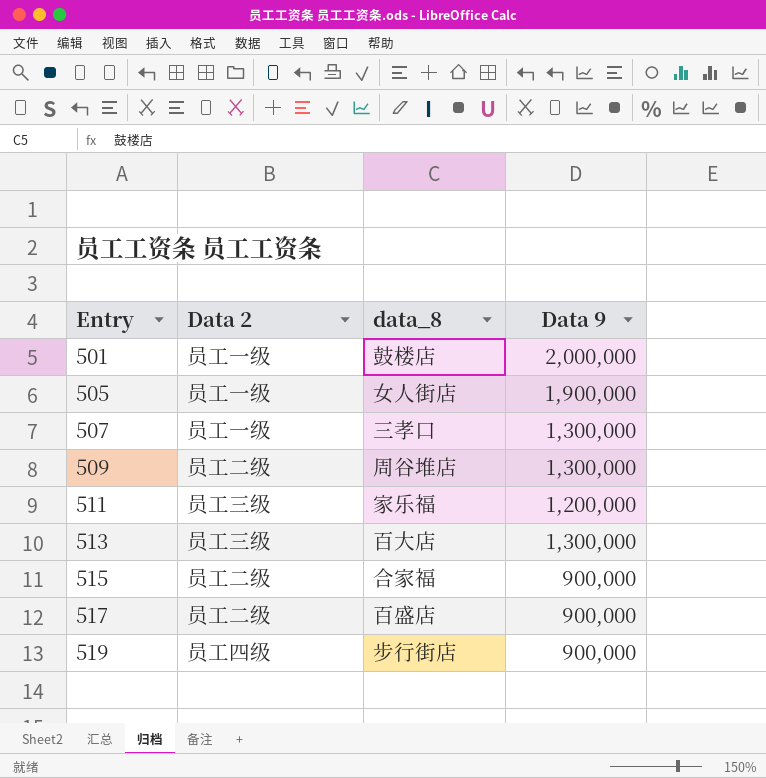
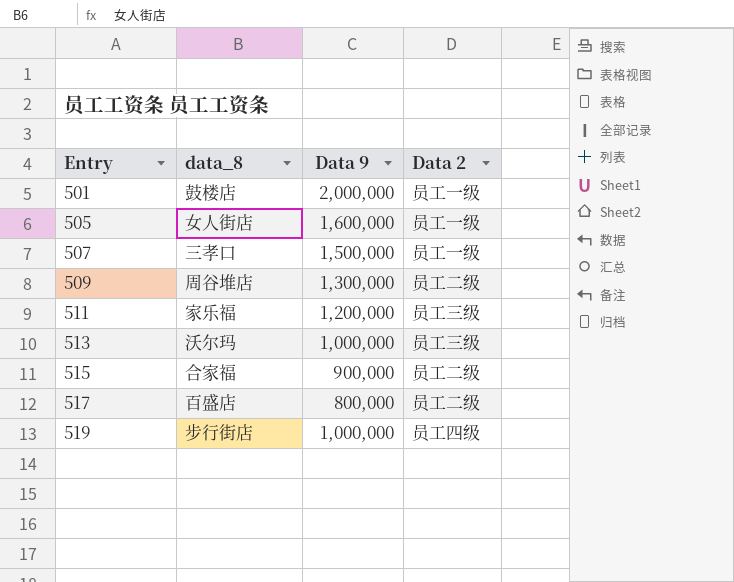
column Data 2 | position: 2 -> 4
505 | Data 9: 1,900,000 -> 1,600,000
507 | Data 9: 1,300,000 -> 1,500,000
513 | data_8: 百大店 -> 沃尔玛
513 | Data 9: 1,300,000 -> 1,000,000
517 | Data 9: 900,000 -> 800,000
519 | Data 9: 900,000 -> 1,000,000

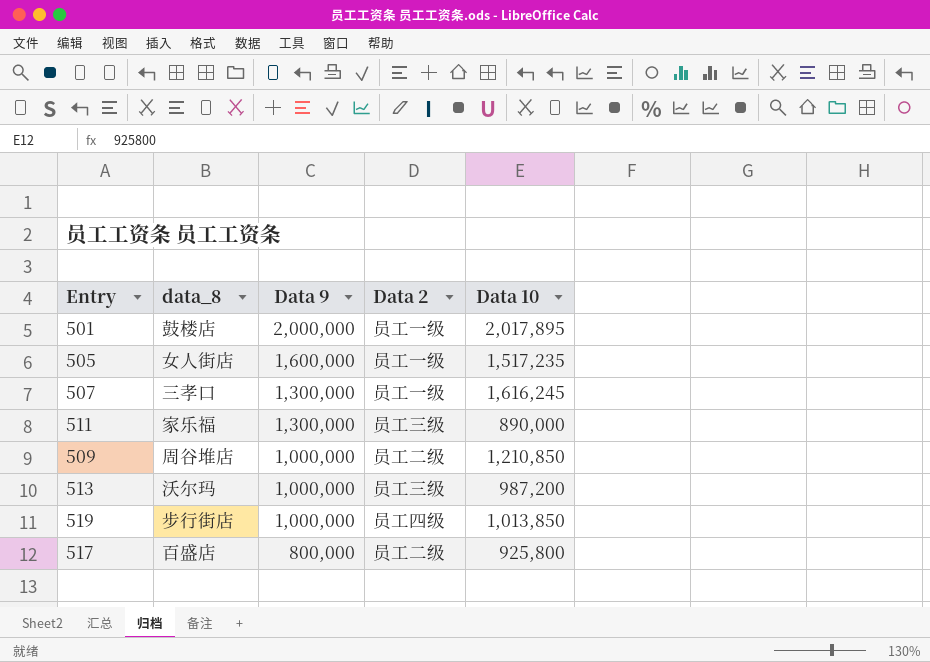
row order: Entry ascending -> Data 9 descending
column Data 10 | position: none -> 5
row 515: 合家福 | 900,000 | 员工二级 -> none
507 | Data 9: 1,500,000 -> 1,300,000
511 | Data 9: 1,200,000 -> 1,300,000
509 | Data 9: 1,300,000 -> 1,000,000

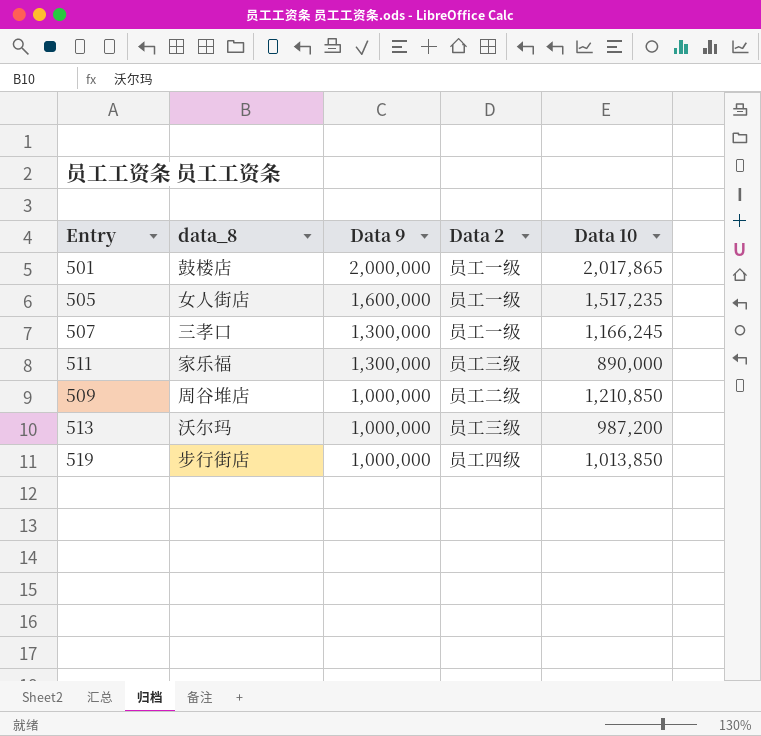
row 517: 百盛店 | 800,000 | 员工二级 | 925,800 -> none
501 | Data 10: 2,017,895 -> 2,017,865
507 | Data 10: 1,616,245 -> 1,166,245

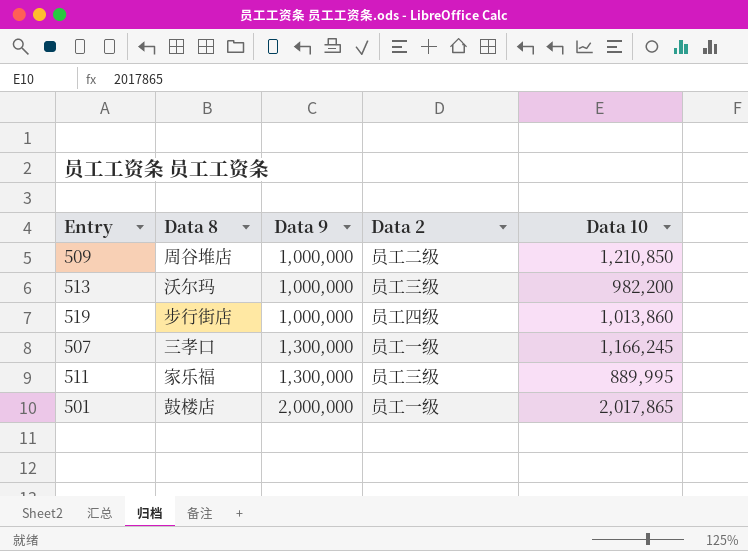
row order: Data 9 descending -> Data 9 ascending
column name: data_8 -> Data 8
row 505: 女人街店 | 1,600,000 | 员工一级 | 1,517,235 -> none
513 | Data 10: 987,200 -> 982,200
519 | Data 10: 1,013,850 -> 1,013,860
511 | Data 10: 890,000 -> 889,995

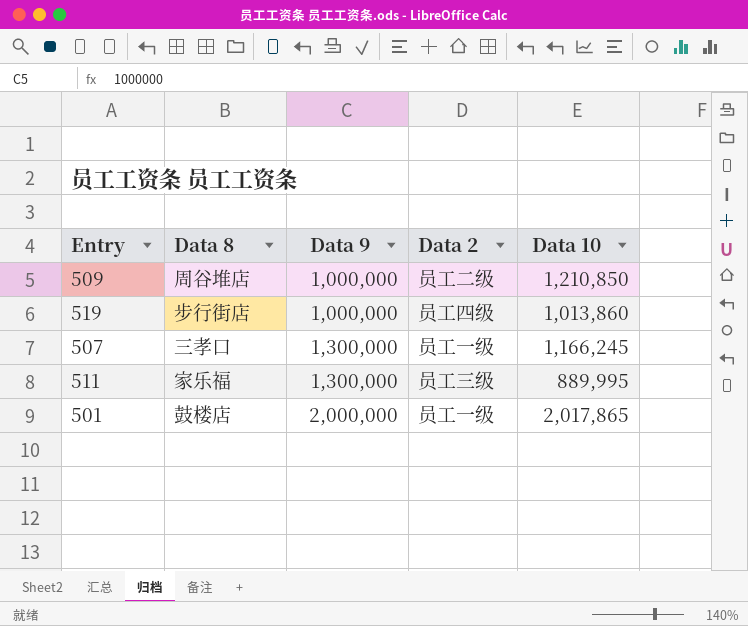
row 513: 沃尔玛 | 1,000,000 | 员工三级 | 982,200 -> none

